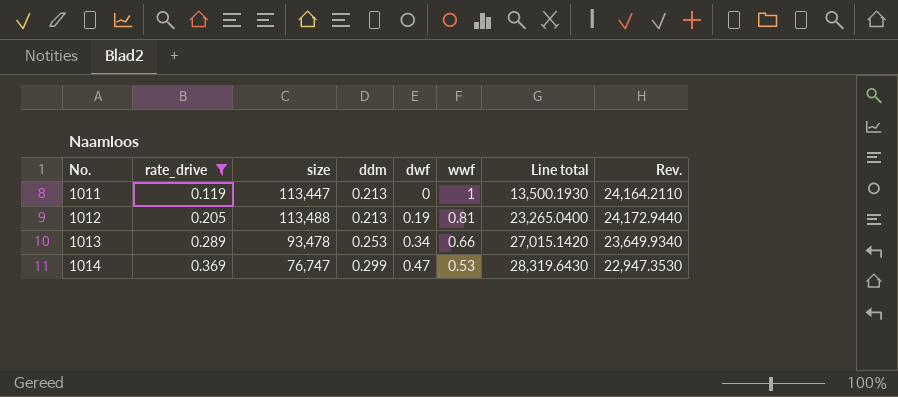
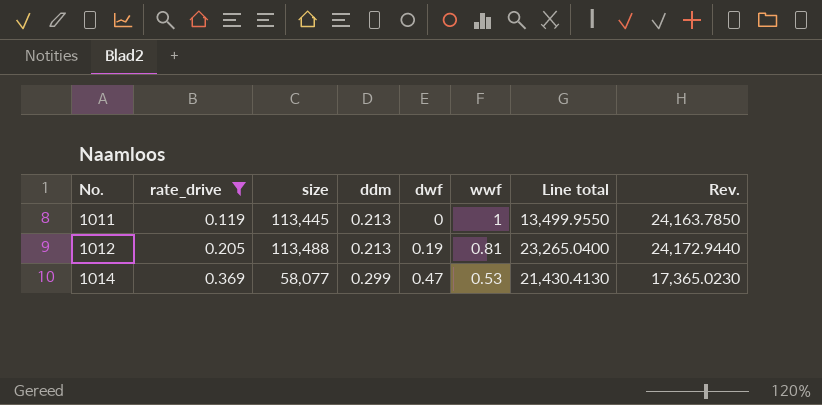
row 1013: 0.289 | 93,478 | 0.253 | 0.34 | 0.66 | 27,015.1420 | 23,649.9340 -> none
1011 | size: 113,447 -> 113,445
1011 | Line total: 13,500.1930 -> 13,499.9550
1011 | Rev.: 24,164.2110 -> 24,163.7850
1014 | size: 76,747 -> 58,077
1014 | Line total: 28,319.6430 -> 21,430.4130
1014 | Rev.: 22,947.3530 -> 17,365.0230

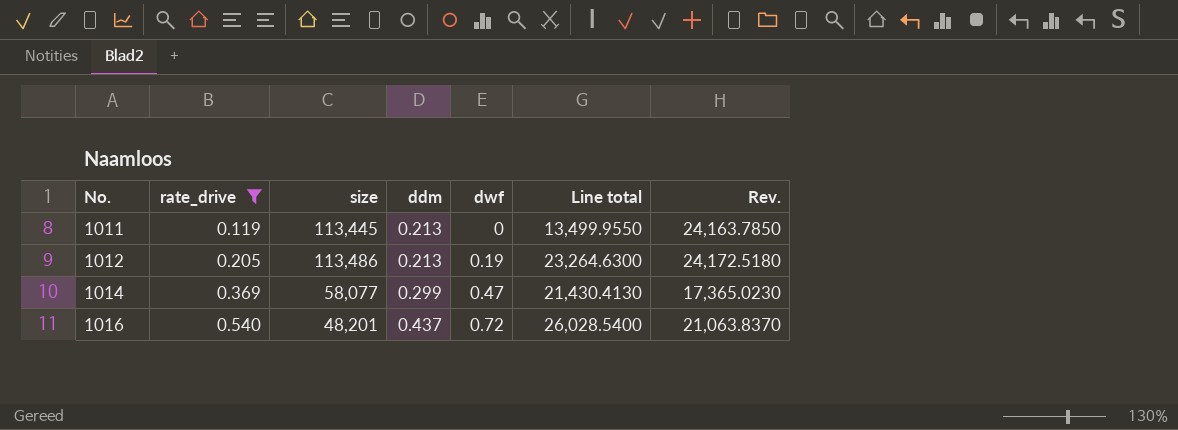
column wwf | position: 6 -> none
1012 | size: 113,488 -> 113,486
1012 | Line total: 23,265.0400 -> 23,264.6300
1012 | Rev.: 24,172.9440 -> 24,172.5180
row 1016: none -> 0.540 | 48,201 | 0.437 | 0.72 | 26,028.5400 | 21,063.8370

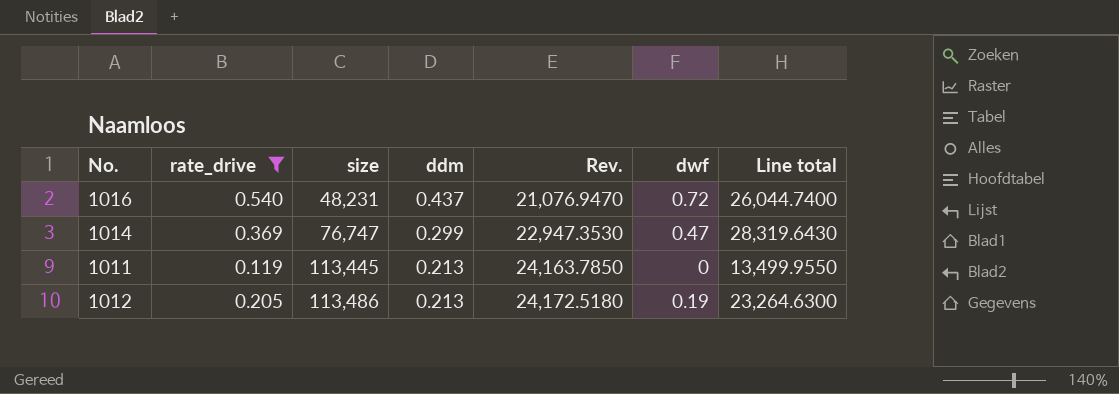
row order: No. ascending -> size ascending
column Rev. | position: 7 -> 5
1016 | size: 48,201 -> 48,231
1016 | Rev.: 21,063.8370 -> 21,076.9470
1016 | Line total: 26,028.5400 -> 26,044.7400
1014 | size: 58,077 -> 76,747
1014 | Rev.: 17,365.0230 -> 22,947.3530
1014 | Line total: 21,430.4130 -> 28,319.6430

